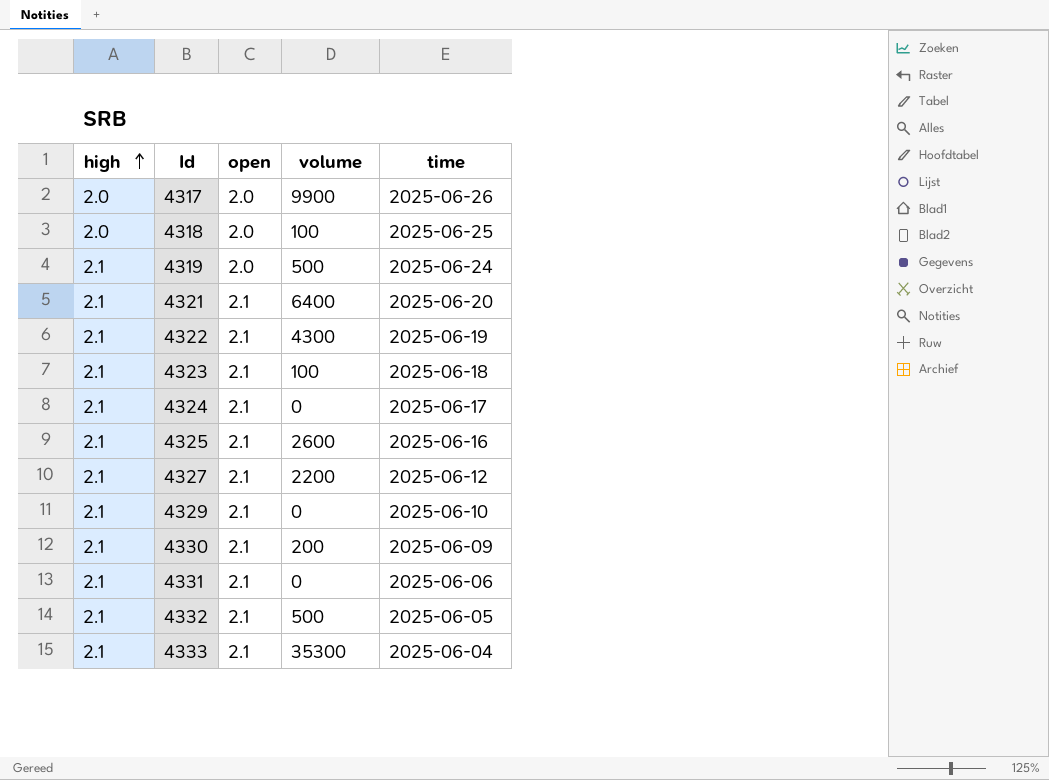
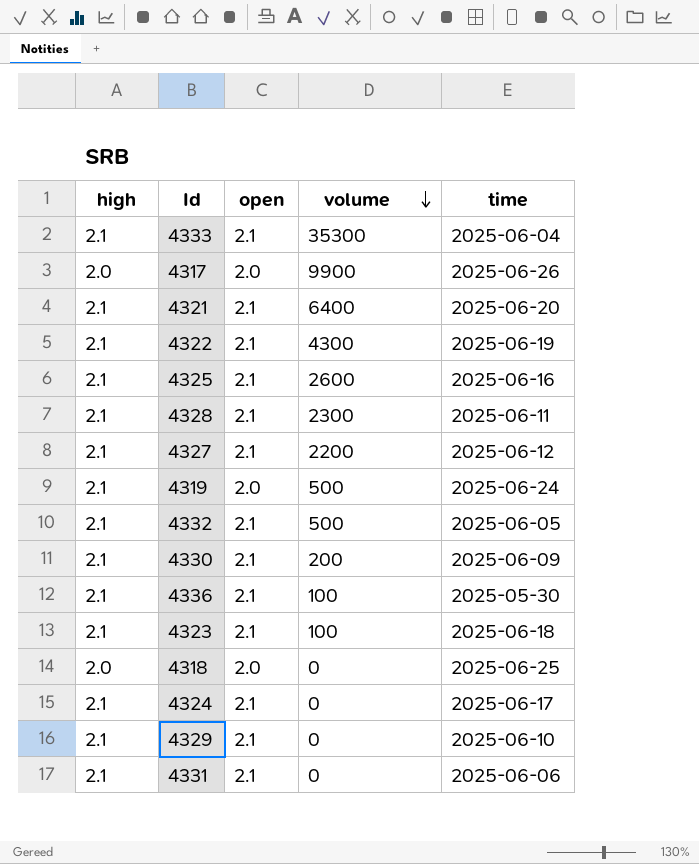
row order: high ascending -> volume descending
row 4328: none -> 2.1 | 2.1 | 2300 | 2025-06-11
row 4336: none -> 2.1 | 2.1 | 100 | 2025-05-30
4318 | volume: 100 -> 0

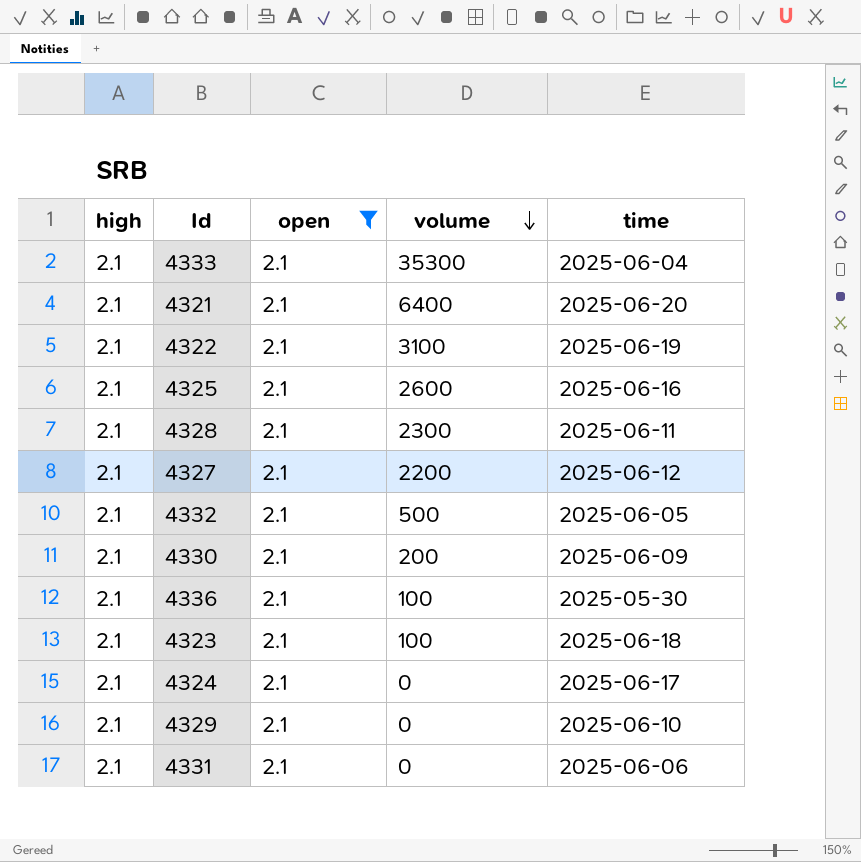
filter: none -> open = 2.1
4322 | volume: 4300 -> 3100

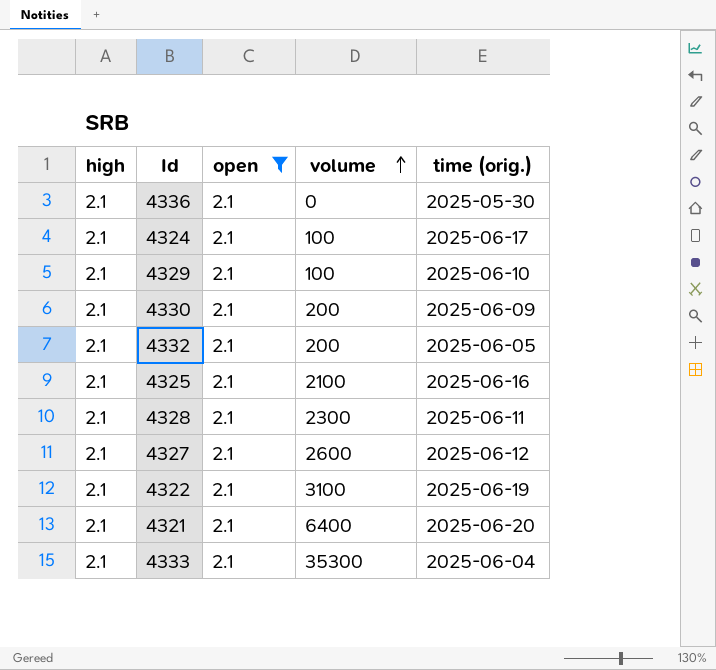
row order: volume descending -> volume ascending
column name: time -> time (orig.)
row 4323: 2.1 | 2.1 | 100 | 2025-06-18 -> none
row 4331: 2.1 | 2.1 | 0 | 2025-06-06 -> none
4336 | volume: 100 -> 0
4324 | volume: 0 -> 100
4329 | volume: 0 -> 100
4332 | volume: 500 -> 200
4325 | volume: 2600 -> 2100
4327 | volume: 2200 -> 2600

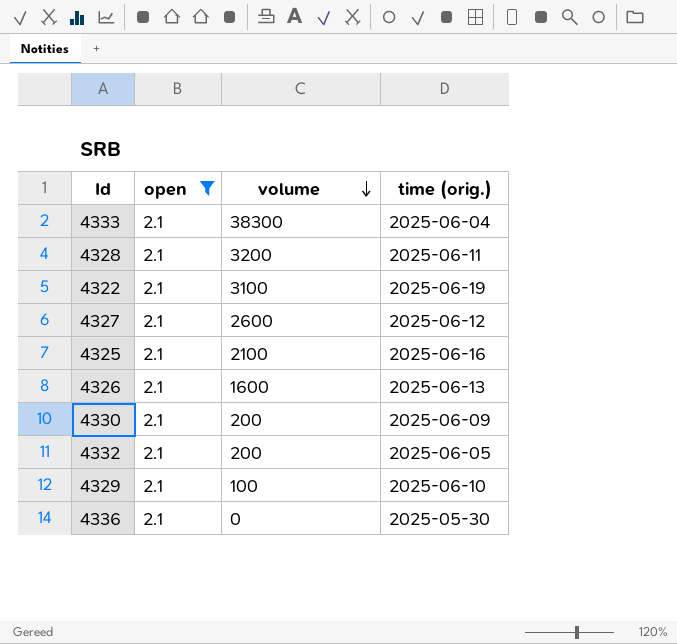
row order: volume ascending -> volume descending
column high | position: 1 -> none
row 4324: 2.1 | 2.1 | 100 | 2025-06-17 -> none
row 4321: 2.1 | 2.1 | 6400 | 2025-06-20 -> none
4333 | volume: 35300 -> 38300
4328 | volume: 2300 -> 3200
row 4326: none -> 2.1 | 1600 | 2025-06-13

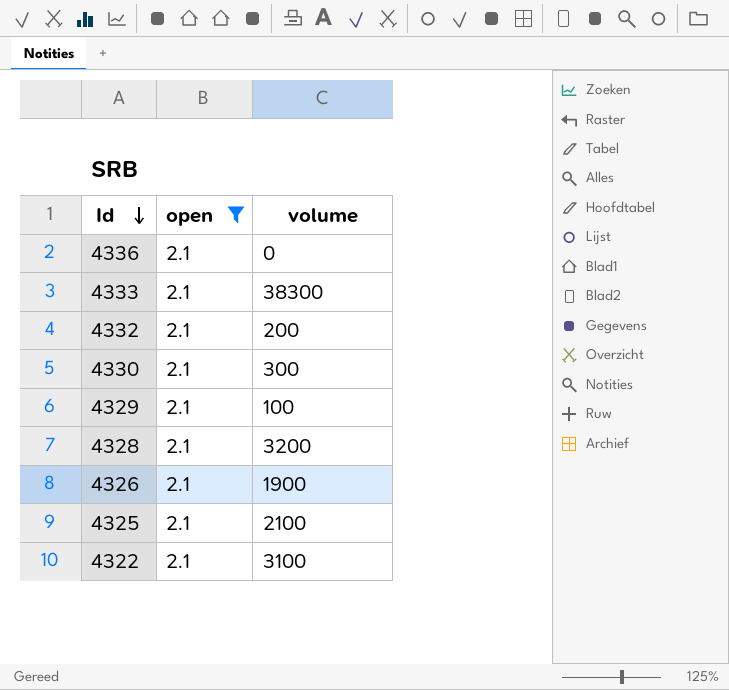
row order: volume descending -> Id descending
column time (orig.) | position: 4 -> none
row 4327: 2.1 | 2600 | 2025-06-12 -> none
4330 | volume: 200 -> 300
4326 | volume: 1600 -> 1900

